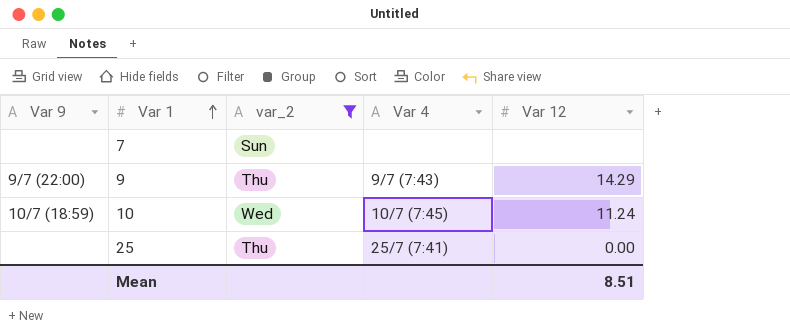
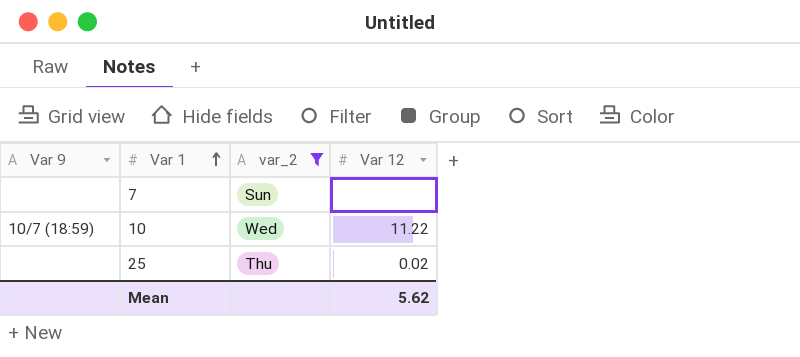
column Var 4 | position: 4 -> none
row 9: 9/7 (22:00) | Thu | 9/7 (7:43) | 14.29 -> none
10 | Var 12: 11.24 -> 11.22
25 | Var 12: 0.00 -> 0.02
Mean | Var 12: 8.51 -> 5.62

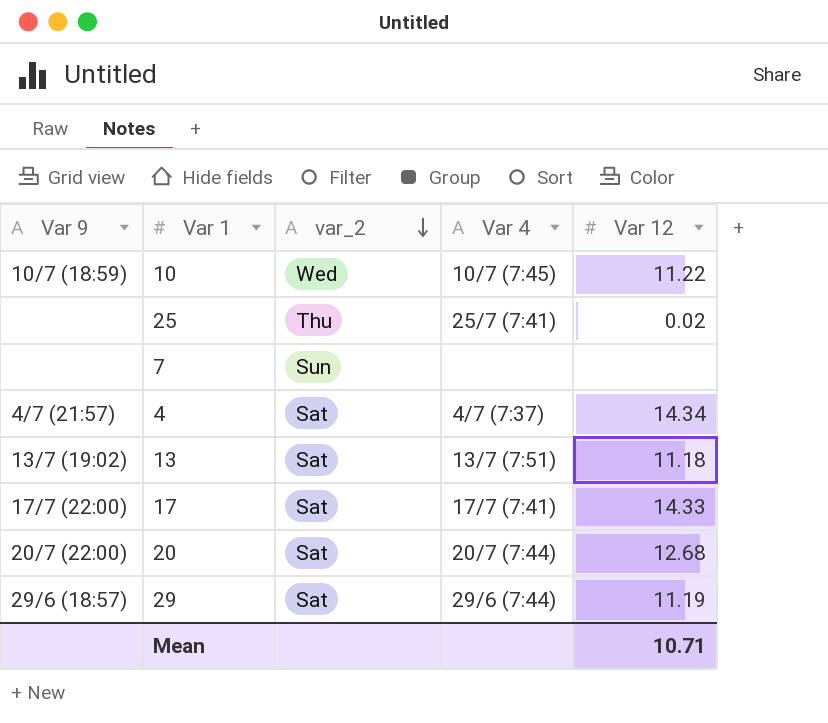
filter: var_2 != Sat -> none
row order: Var 1 ascending -> var_2 descending
column Var 4 | position: none -> 4
Mean | Var 12: 5.62 -> 10.71

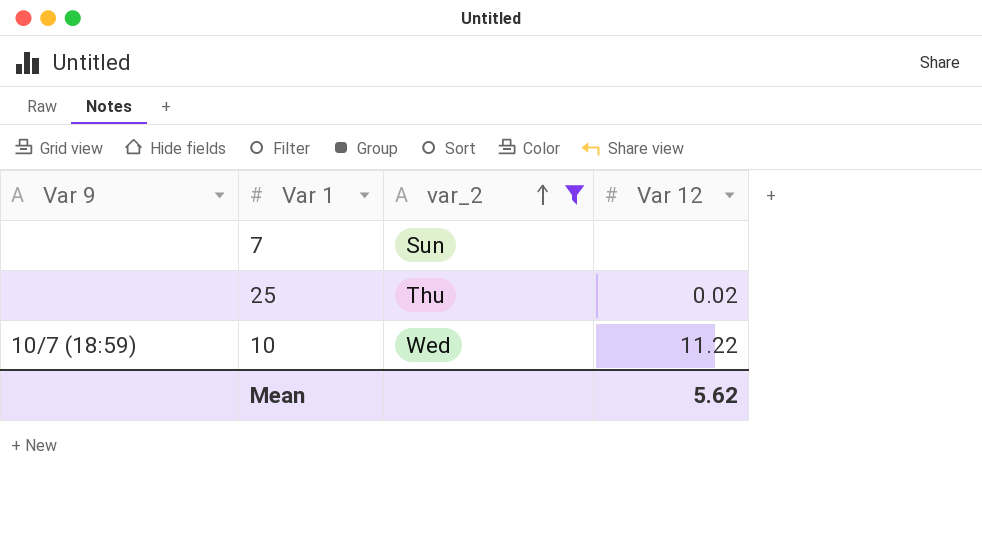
filter: none -> var_2 != Sat
row order: var_2 descending -> var_2 ascending
column Var 4 | position: 4 -> none
Mean | Var 12: 10.71 -> 5.62

